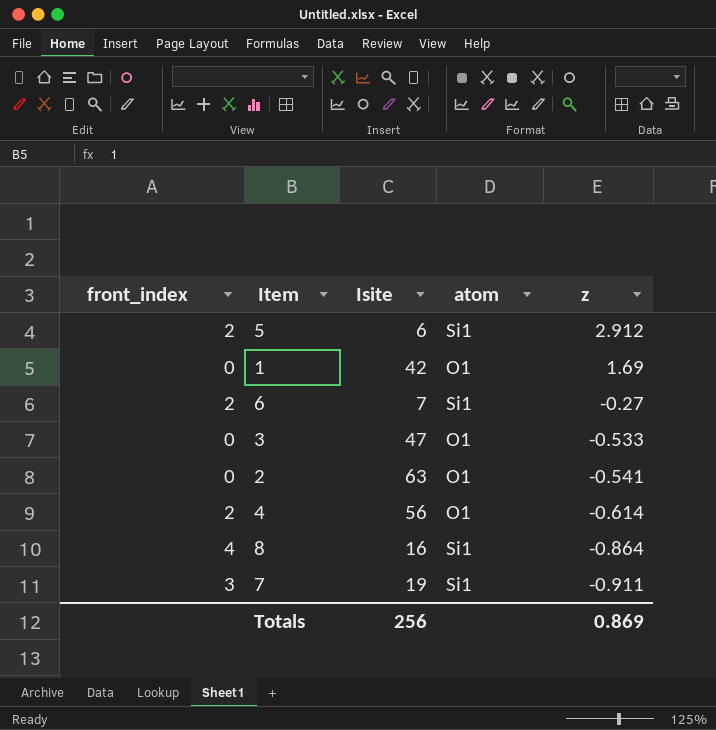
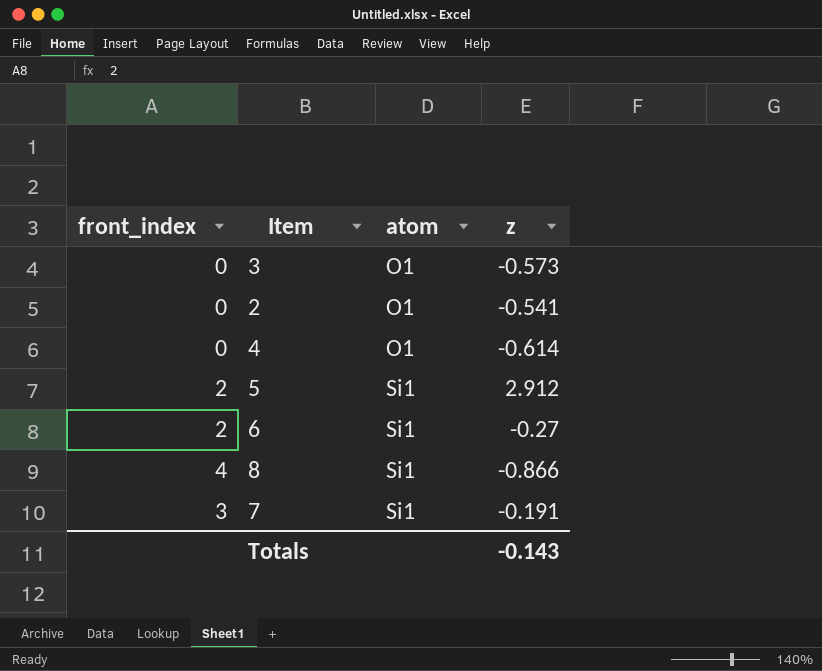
row order: z descending -> atom ascending
column Isite | position: 3 -> none
row 1: 0 | 42 | O1 | 1.69 -> none
3 | z: -0.533 -> -0.573
4 | front_index: 2 -> 0
8 | z: -0.864 -> -0.866
7 | z: -0.911 -> -0.191
Totals | z: 0.869 -> -0.143

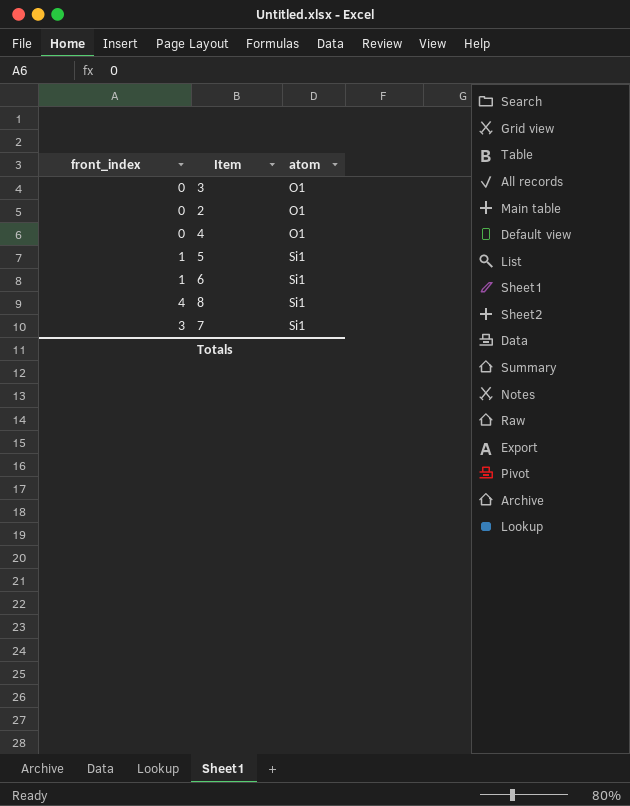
column z | position: 4 -> none
5 | front_index: 2 -> 1
6 | front_index: 2 -> 1

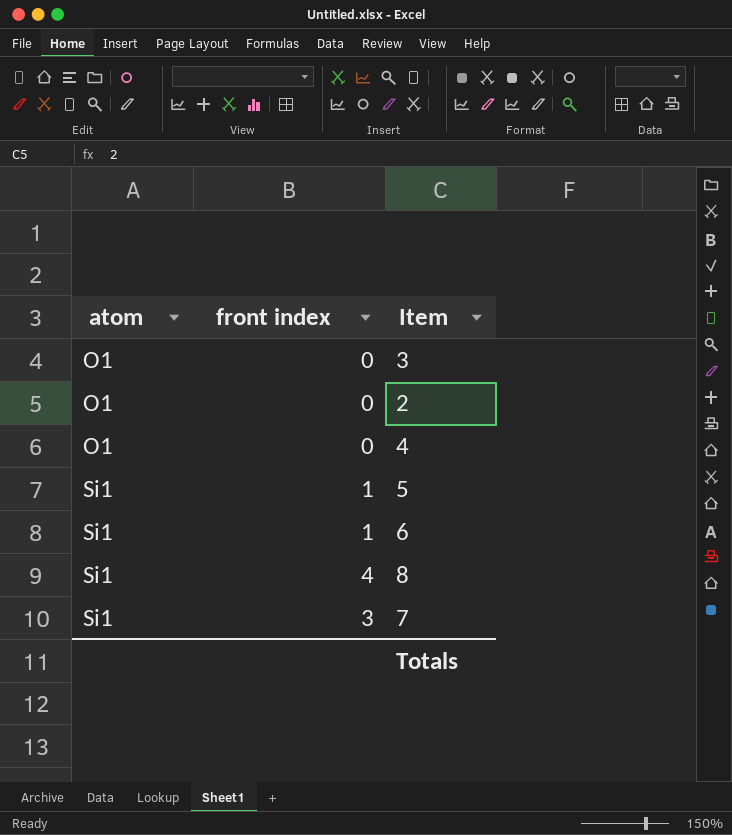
column atom | position: 3 -> 1
column name: front_index -> front index

